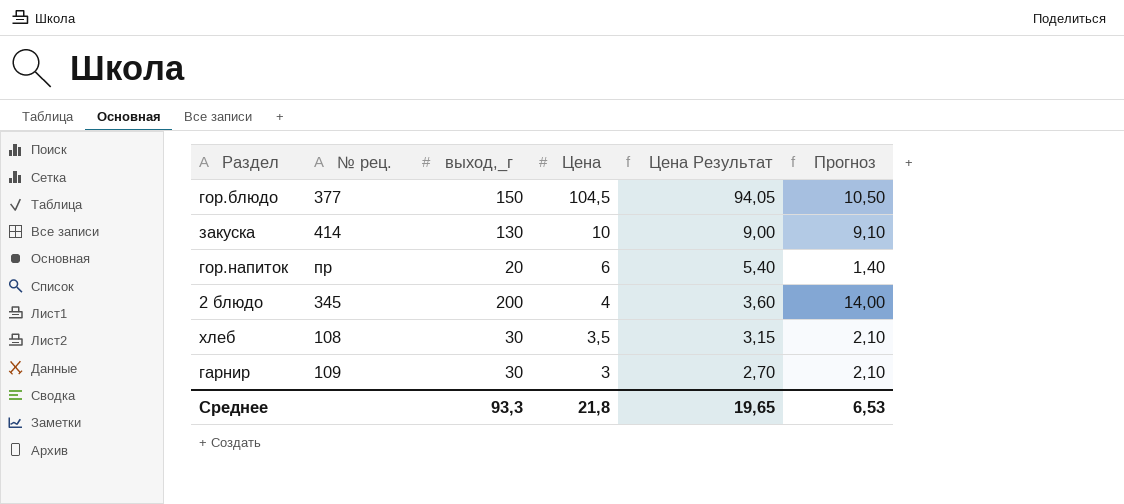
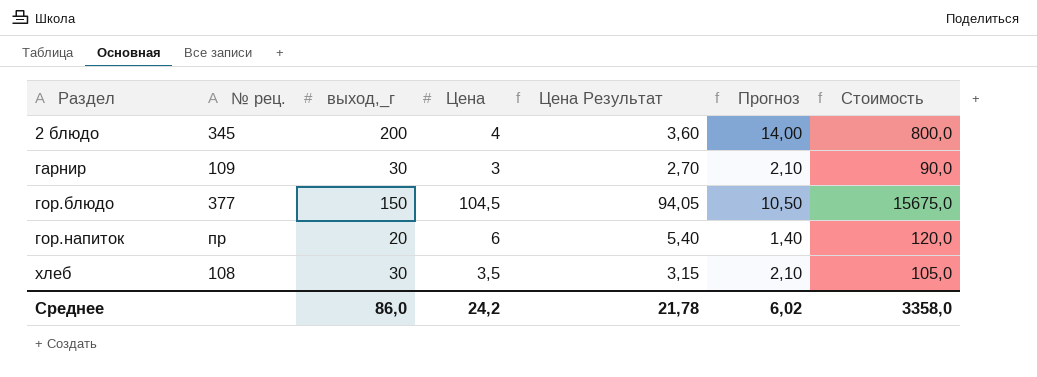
row order: Цена descending -> Раздел ascending
column Стоимость | formula: none -> [выход,_г] * [Цена]
row закуска: 414 | 130 | 10 | 9,00 | 9,10 -> none
Среднее | выход,_г: 93,3 -> 86,0
Среднее | Цена: 21,8 -> 24,2
Среднее | Цена Результат: 19,65 -> 21,78
Среднее | Прогноз: 6,53 -> 6,02

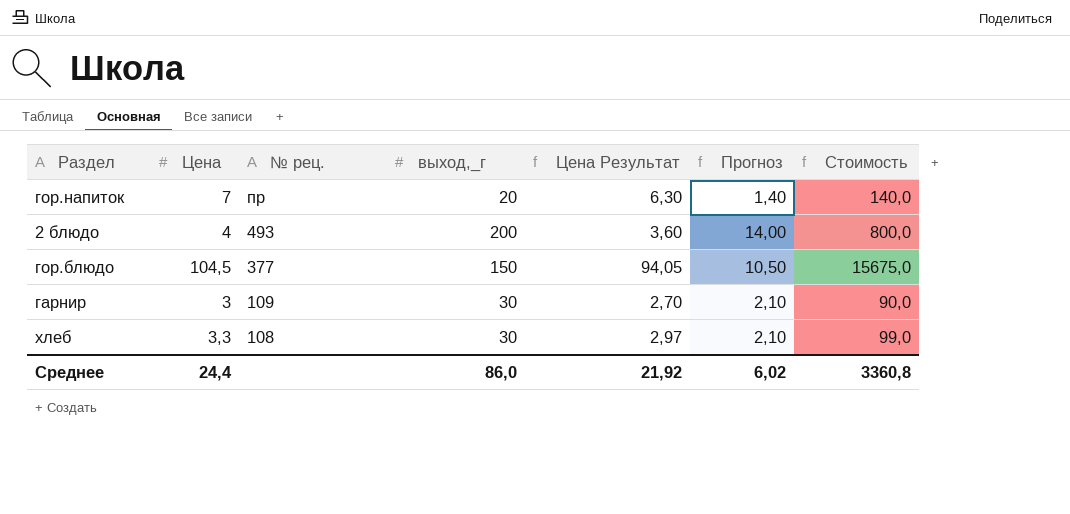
row order: Раздел ascending -> № рец. descending
column Цена | position: 4 -> 2
гор.напиток | Цена: 6 -> 7
гор.напиток | Цена Результат: 5,40 -> 6,30
гор.напиток | Стоимость: 120,0 -> 140,0
2 блюдо | № рец.: 345 -> 493
хлеб | Цена: 3,5 -> 3,3
хлеб | Цена Результат: 3,15 -> 2,97
хлеб | Стоимость: 105,0 -> 99,0
Среднее | Цена: 24,2 -> 24,4
Среднее | Цена Результат: 21,78 -> 21,92
Среднее | Стоимость: 3358,0 -> 3360,8

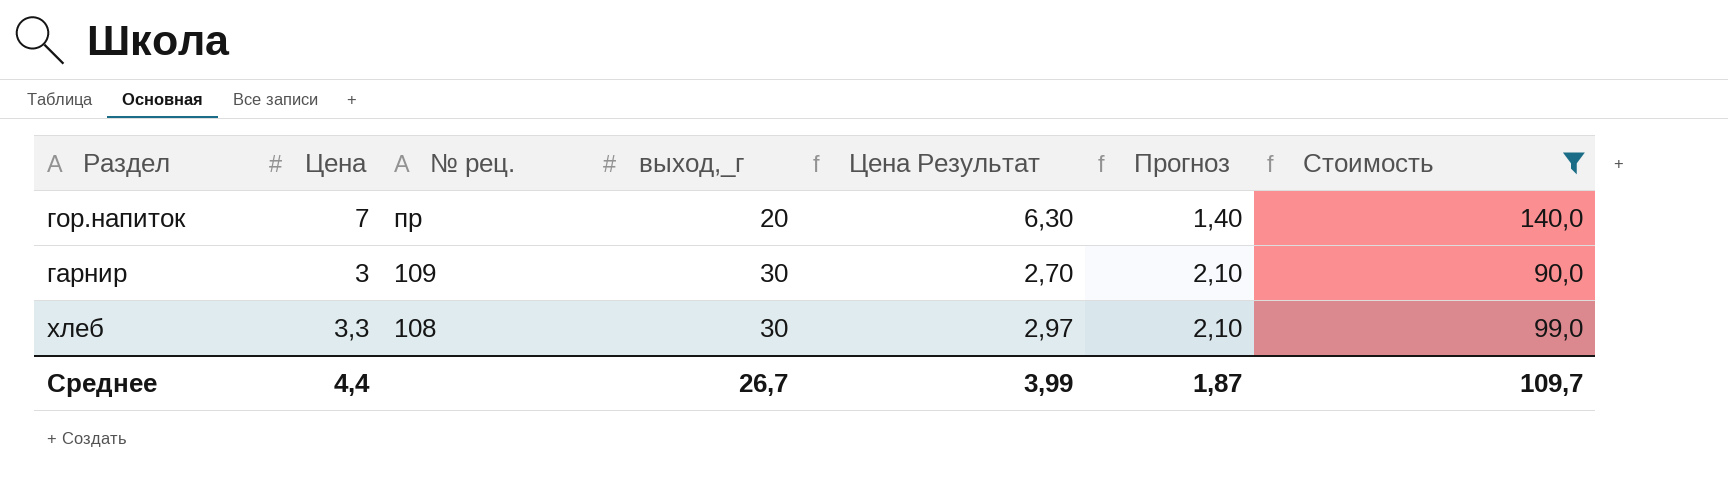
filter: none -> Стоимость <= 140,0
Среднее | Цена: 24,4 -> 4,4
Среднее | выход,_г: 86,0 -> 26,7
Среднее | Цена Результат: 21,92 -> 3,99
Среднее | Прогноз: 6,02 -> 1,87
Среднее | Стоимость: 3360,8 -> 109,7

